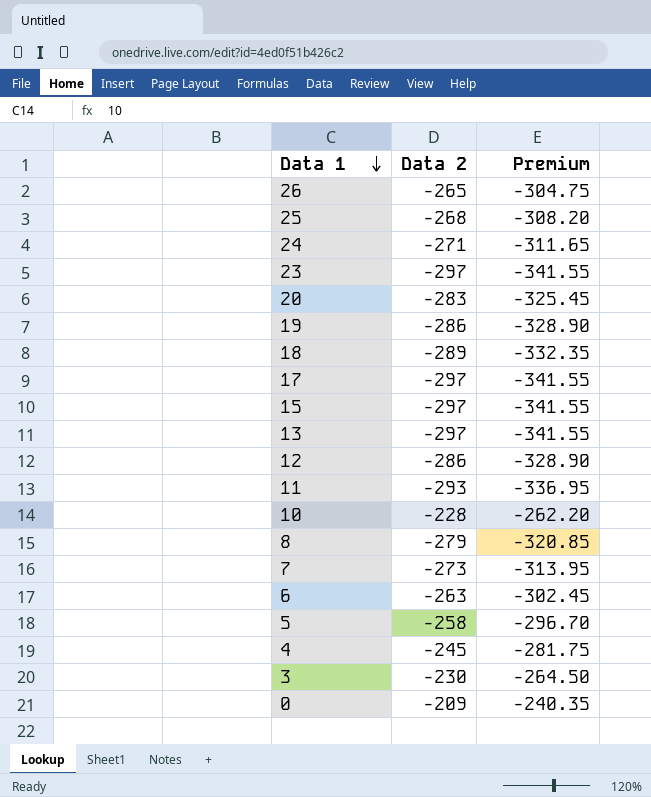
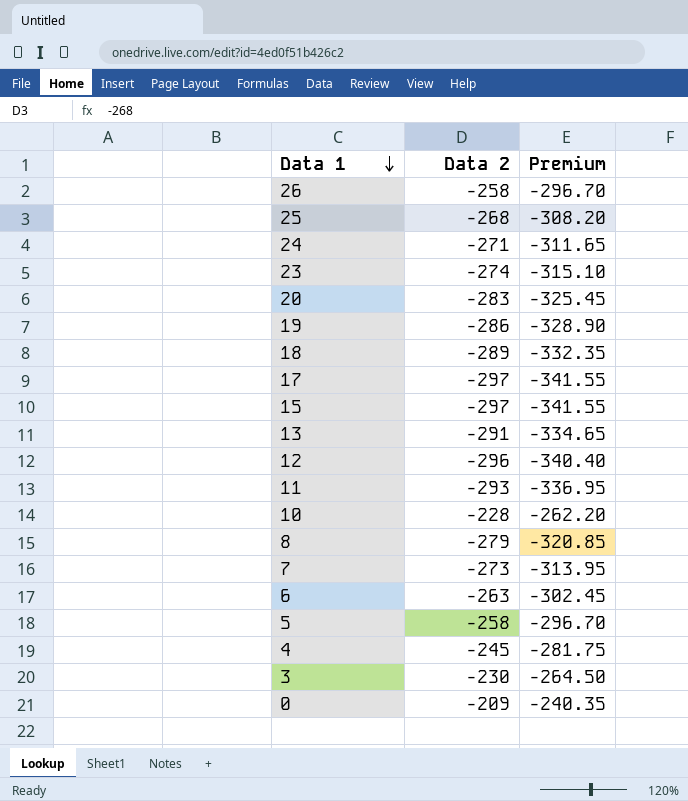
26 | Data 2: -265 -> -258
26 | Premium: -304.75 -> -296.70
23 | Data 2: -297 -> -274
23 | Premium: -341.55 -> -315.10
13 | Data 2: -297 -> -291
13 | Premium: -341.55 -> -334.65
12 | Data 2: -286 -> -296
12 | Premium: -328.90 -> -340.40

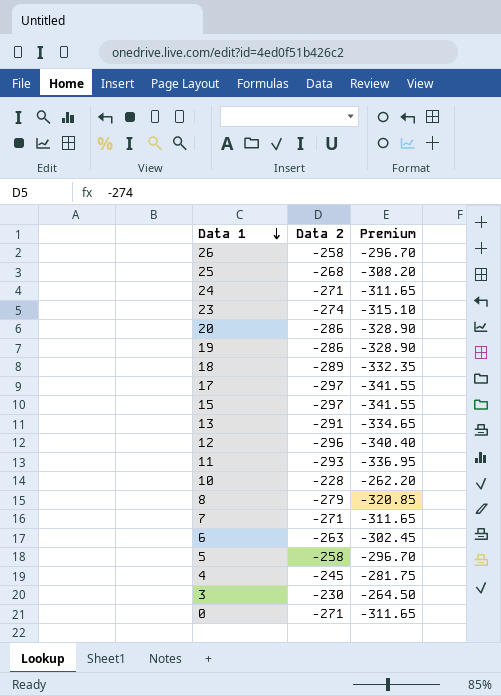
20 | Data 2: -283 -> -286
20 | Premium: -325.45 -> -328.90
7 | Data 2: -273 -> -271
7 | Premium: -313.95 -> -311.65
0 | Data 2: -209 -> -271
0 | Premium: -240.35 -> -311.65

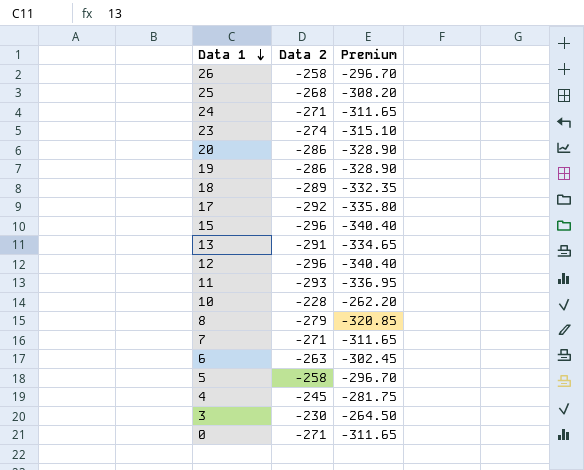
17 | Data 2: -297 -> -292
17 | Premium: -341.55 -> -335.80
15 | Data 2: -297 -> -296
15 | Premium: -341.55 -> -340.40

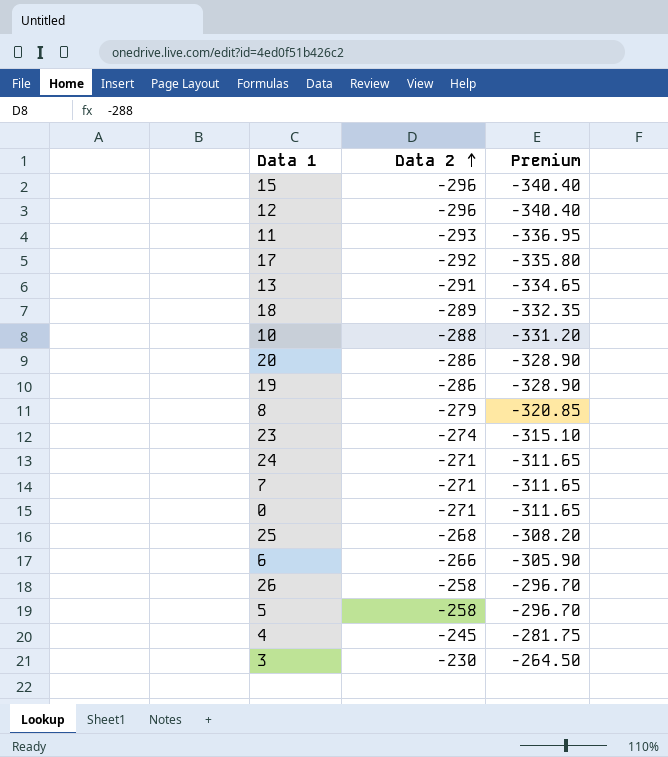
row order: Data 1 descending -> Data 2 ascending
10 | Data 2: -228 -> -288
10 | Premium: -262.20 -> -331.20
6 | Data 2: -263 -> -266
6 | Premium: -302.45 -> -305.90

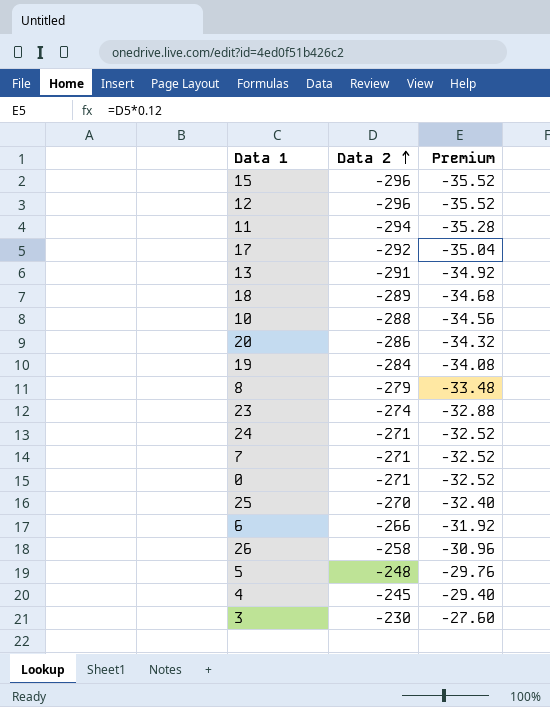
column Premium | formula: [Data 2] * 1.15 -> [Data 2] * 0.12
11 | Data 2: -293 -> -294
19 | Data 2: -286 -> -284
25 | Data 2: -268 -> -270
5 | Data 2: -258 -> -248

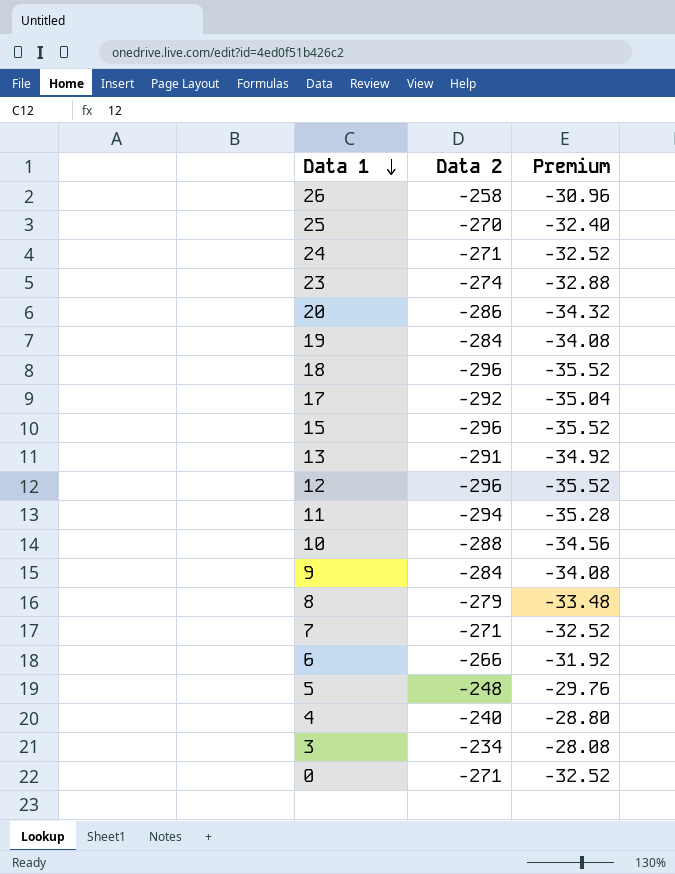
row order: Data 2 ascending -> Data 1 descending
18 | Data 2: -289 -> -296
18 | Premium: -34.68 -> -35.52
row 9: none -> -284 | -34.08
4 | Data 2: -245 -> -240
4 | Premium: -29.40 -> -28.80
3 | Data 2: -230 -> -234
3 | Premium: -27.60 -> -28.08

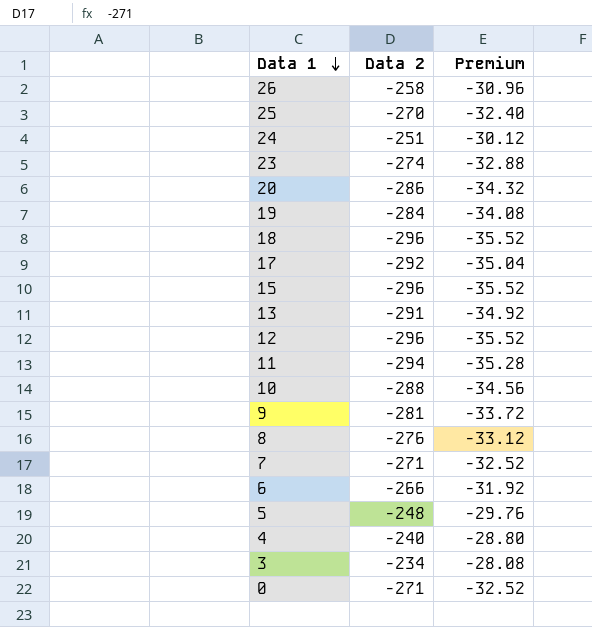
24 | Data 2: -271 -> -251
24 | Premium: -32.52 -> -30.12
9 | Data 2: -284 -> -281
9 | Premium: -34.08 -> -33.72
8 | Data 2: -279 -> -276
8 | Premium: -33.48 -> -33.12

